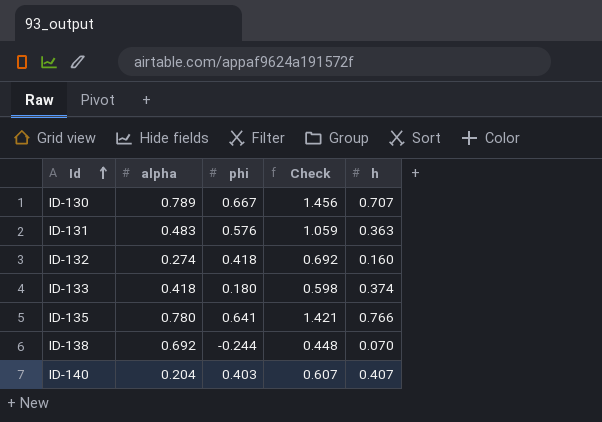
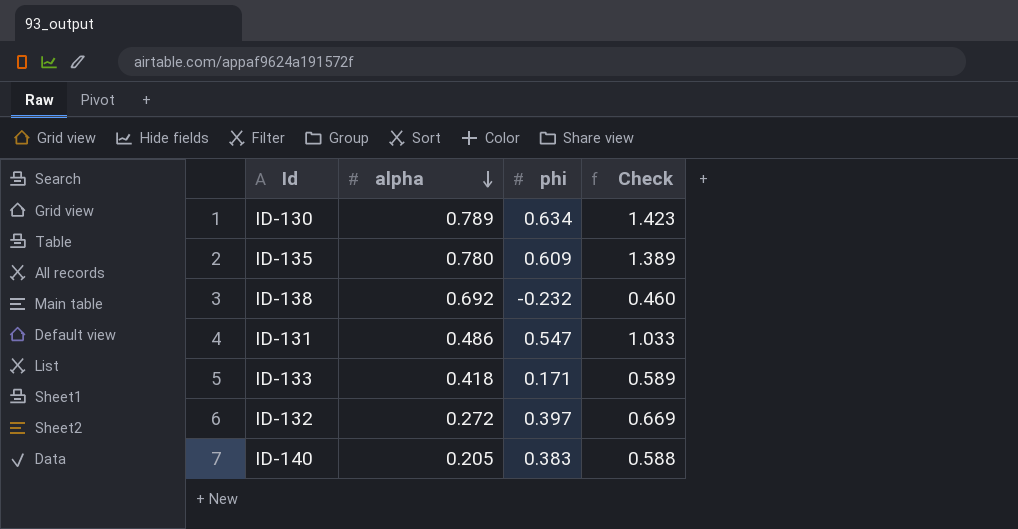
row order: Id ascending -> alpha descending
column h | position: 5 -> none
ID-130 | phi: 0.667 -> 0.634
ID-130 | Check: 1.456 -> 1.423
ID-135 | phi: 0.641 -> 0.609
ID-135 | Check: 1.421 -> 1.389
ID-138 | phi: -0.244 -> -0.232
ID-138 | Check: 0.448 -> 0.460
ID-131 | alpha: 0.483 -> 0.486
ID-131 | phi: 0.576 -> 0.547
ID-131 | Check: 1.059 -> 1.033
ID-133 | phi: 0.180 -> 0.171
ID-133 | Check: 0.598 -> 0.589
ID-132 | alpha: 0.274 -> 0.272
ID-132 | phi: 0.418 -> 0.397
ID-132 | Check: 0.692 -> 0.669
ID-140 | alpha: 0.204 -> 0.205
ID-140 | phi: 0.403 -> 0.383
ID-140 | Check: 0.607 -> 0.588

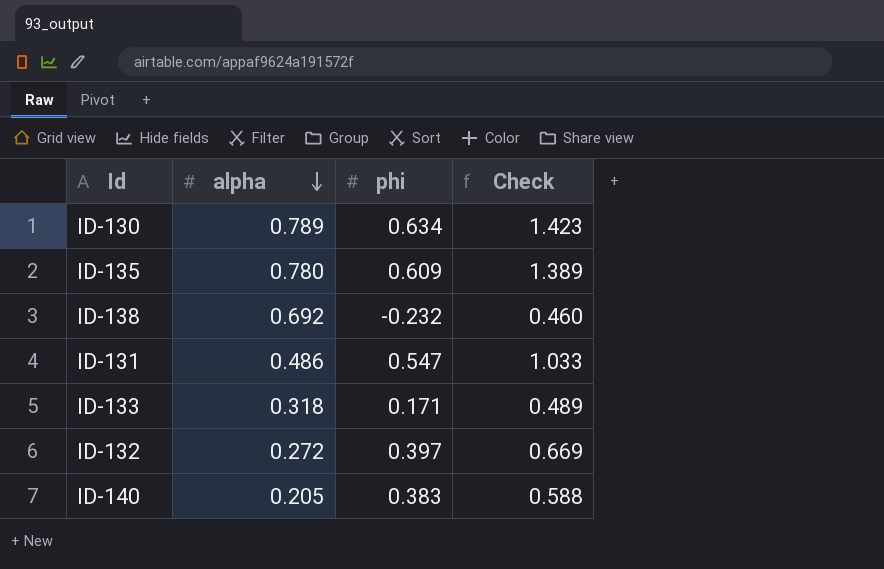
ID-133 | alpha: 0.418 -> 0.318
ID-133 | Check: 0.589 -> 0.489

